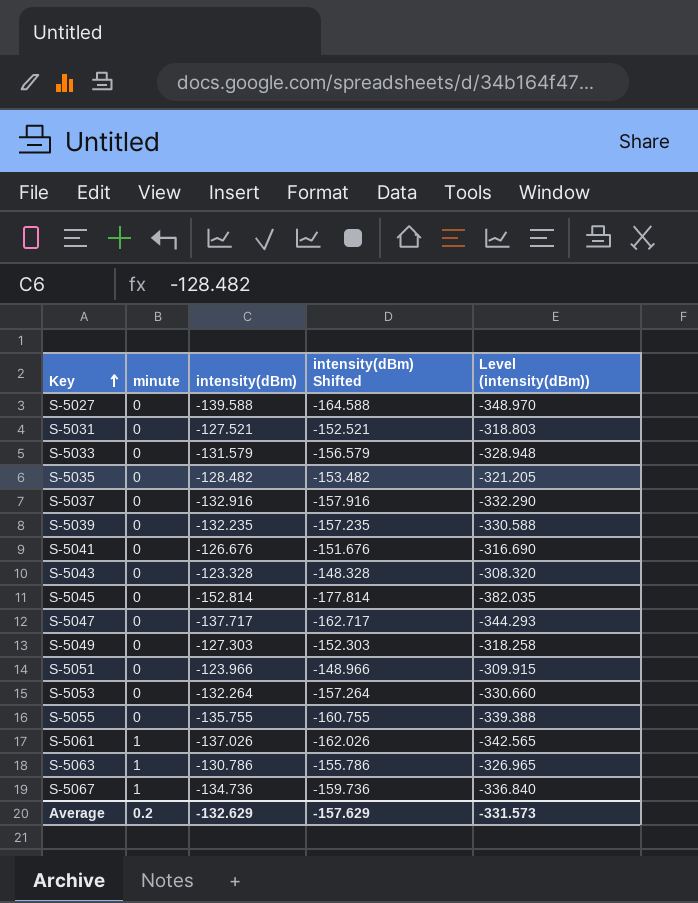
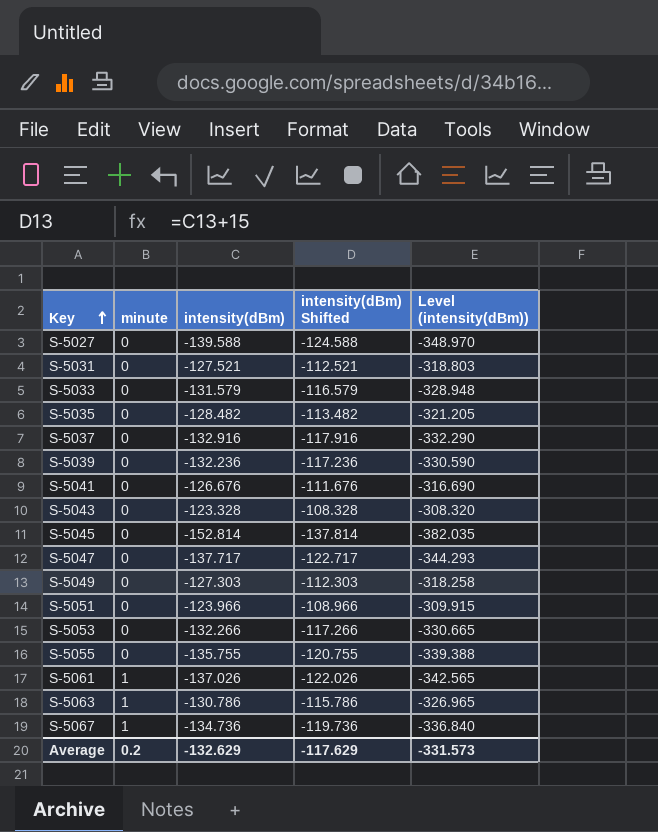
column intensity(dBm) Shifted | formula: [intensity(dBm)] - 25 -> [intensity(dBm)] + 15
S-5039 | intensity(dBm): -132.235 -> -132.236
S-5039 | Level (intensity(dBm)): -330.588 -> -330.590
S-5053 | intensity(dBm): -132.264 -> -132.266
S-5053 | Level (intensity(dBm)): -330.660 -> -330.665
Average | intensity(dBm) Shifted: -157.629 -> -117.629

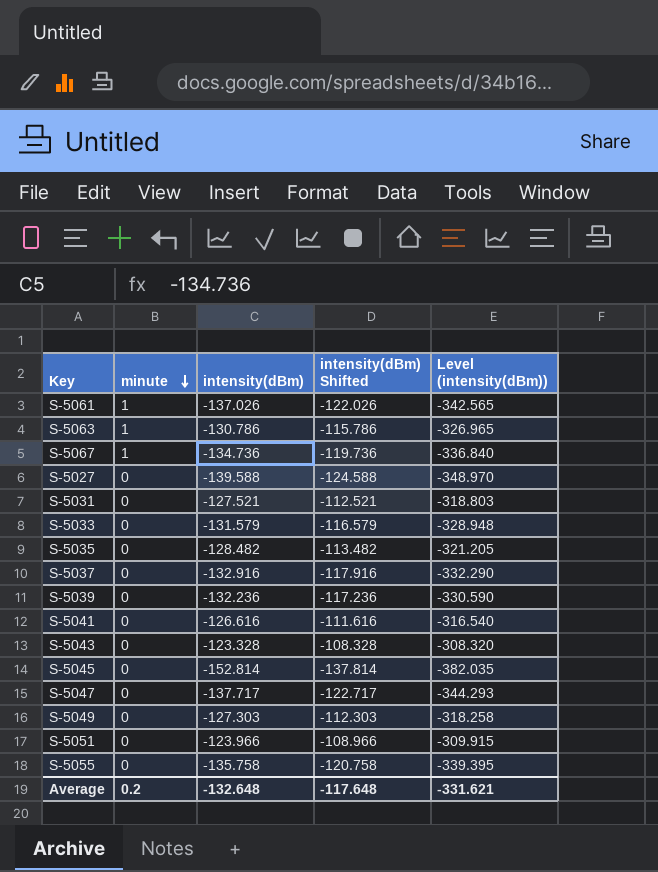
row order: Key ascending -> minute descending
row S-5053: 0 | -132.266 | -117.266 | -330.665 -> none
S-5041 | intensity(dBm): -126.676 -> -126.616
S-5041 | intensity(dBm) Shifted: -111.676 -> -111.616
S-5041 | Level (intensity(dBm)): -316.690 -> -316.540
S-5055 | intensity(dBm): -135.755 -> -135.758
S-5055 | intensity(dBm) Shifted: -120.755 -> -120.758
S-5055 | Level (intensity(dBm)): -339.388 -> -339.395
Average | intensity(dBm): -132.629 -> -132.648
Average | intensity(dBm) Shifted: -117.629 -> -117.648
Average | Level (intensity(dBm)): -331.573 -> -331.621

